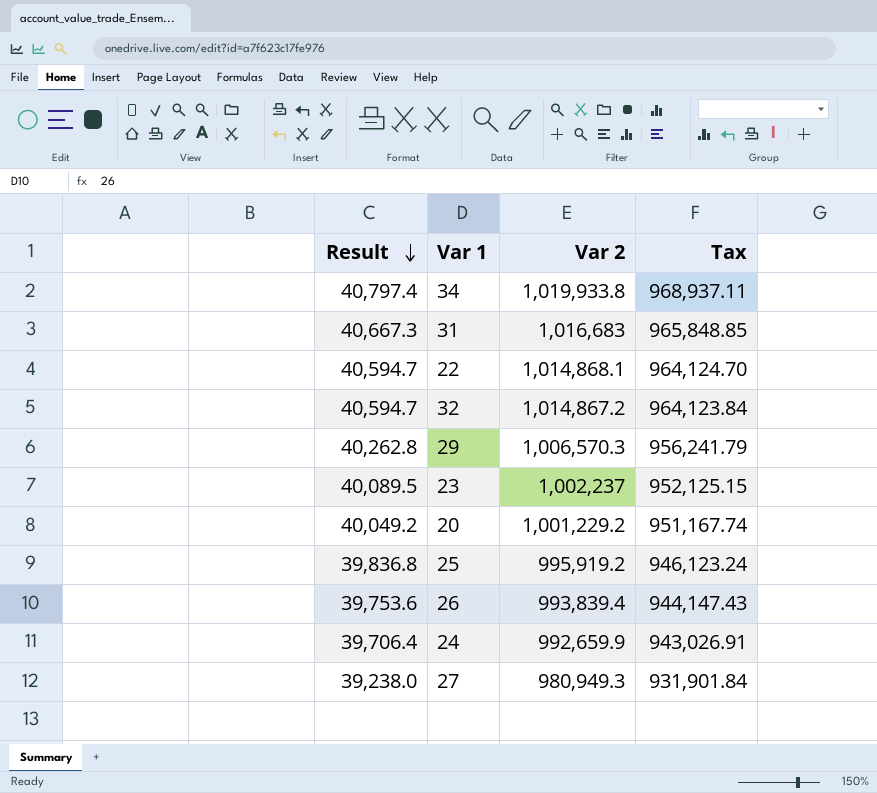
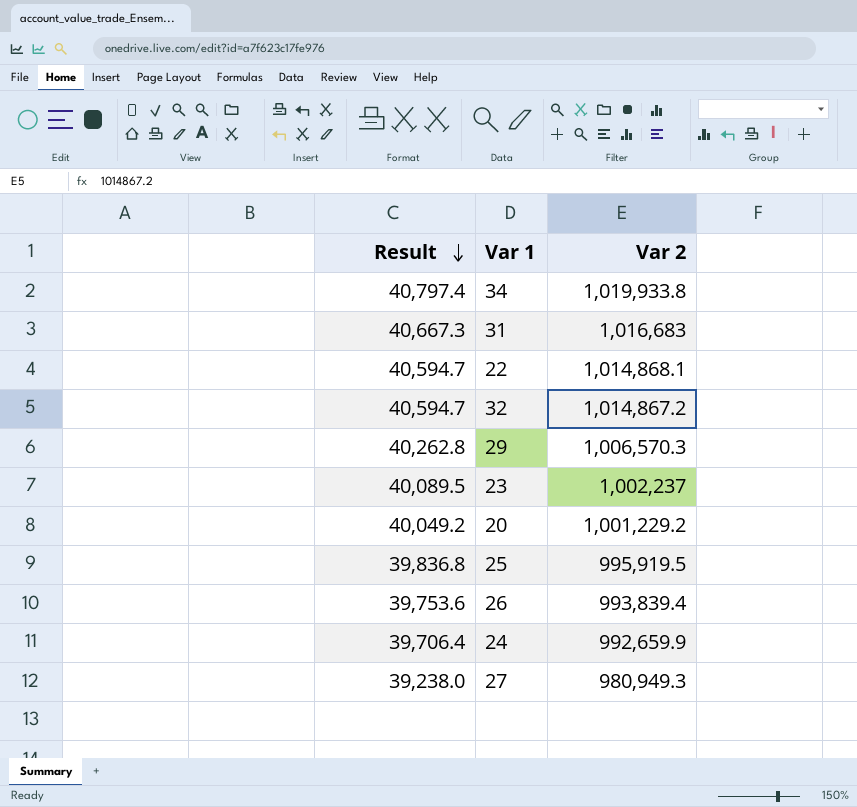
column Tax | formula: [Var 2] * 0.95 -> none
25 | Var 2: 995,919.2 -> 995,919.5

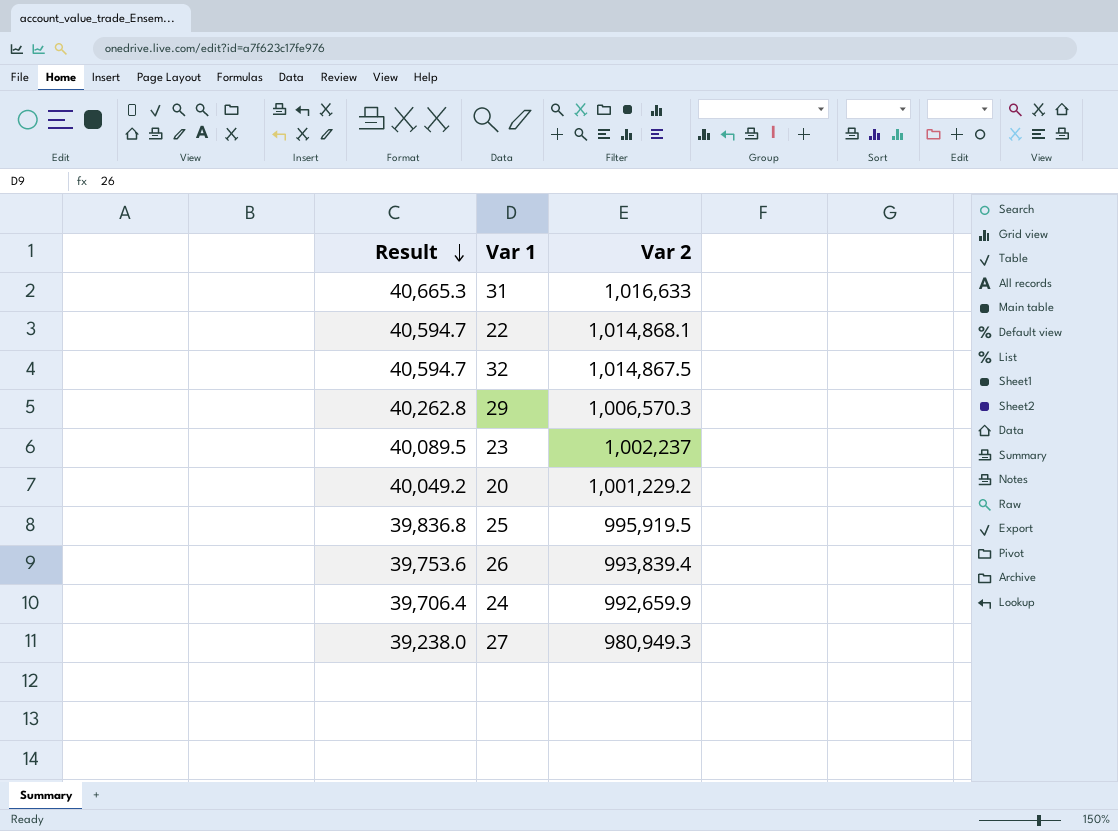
row 34: 40,797.4 | 1,019,933.8 -> none
31 | Result: 40,667.3 -> 40,665.3
31 | Var 2: 1,016,683 -> 1,016,633
32 | Var 2: 1,014,867.2 -> 1,014,867.5

